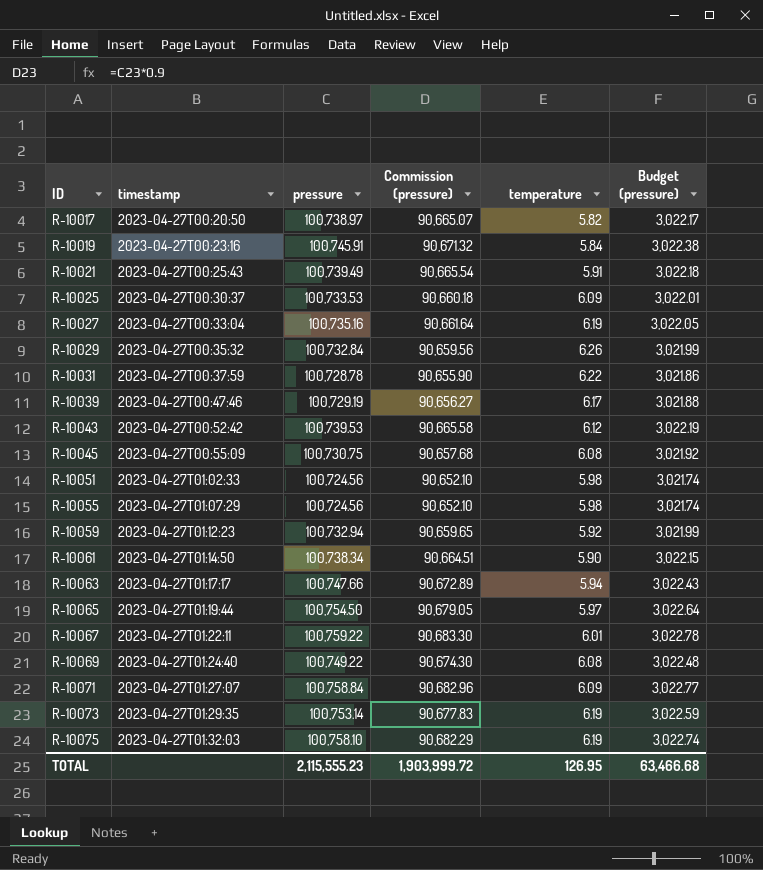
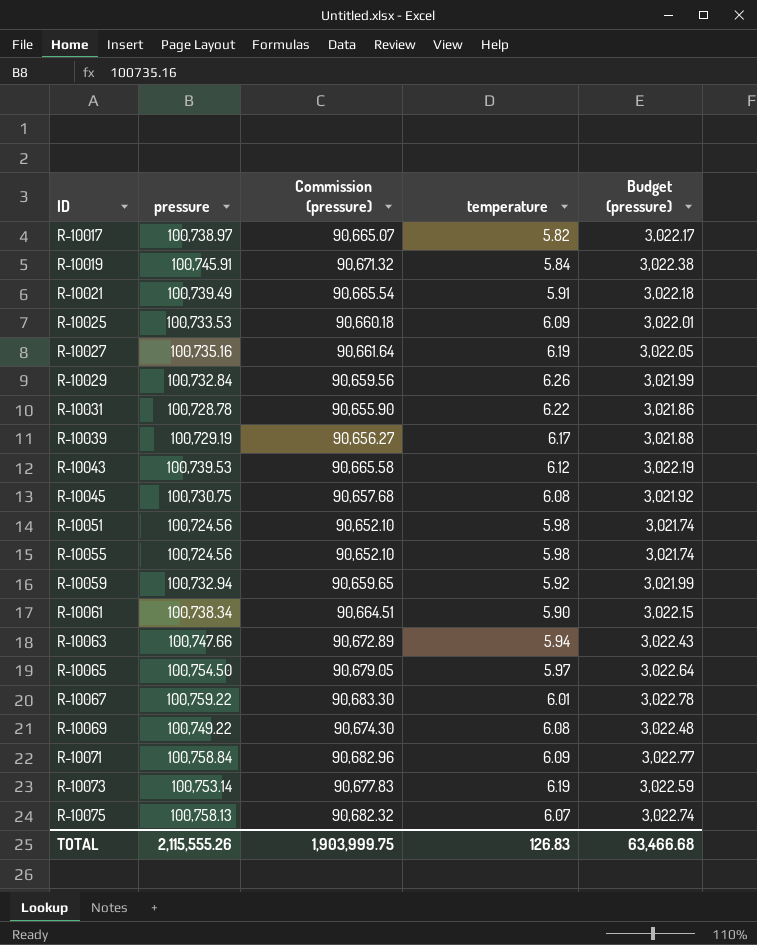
column timestamp | position: 2 -> none
R-10075 | pressure: 100,758.10 -> 100,758.13
R-10075 | Commission (pressure): 90,682.29 -> 90,682.32
R-10075 | temperature: 6.19 -> 6.07
TOTAL | pressure: 2,115,555.23 -> 2,115,555.26
TOTAL | Commission (pressure): 1,903,999.72 -> 1,903,999.75
TOTAL | temperature: 126.95 -> 126.83

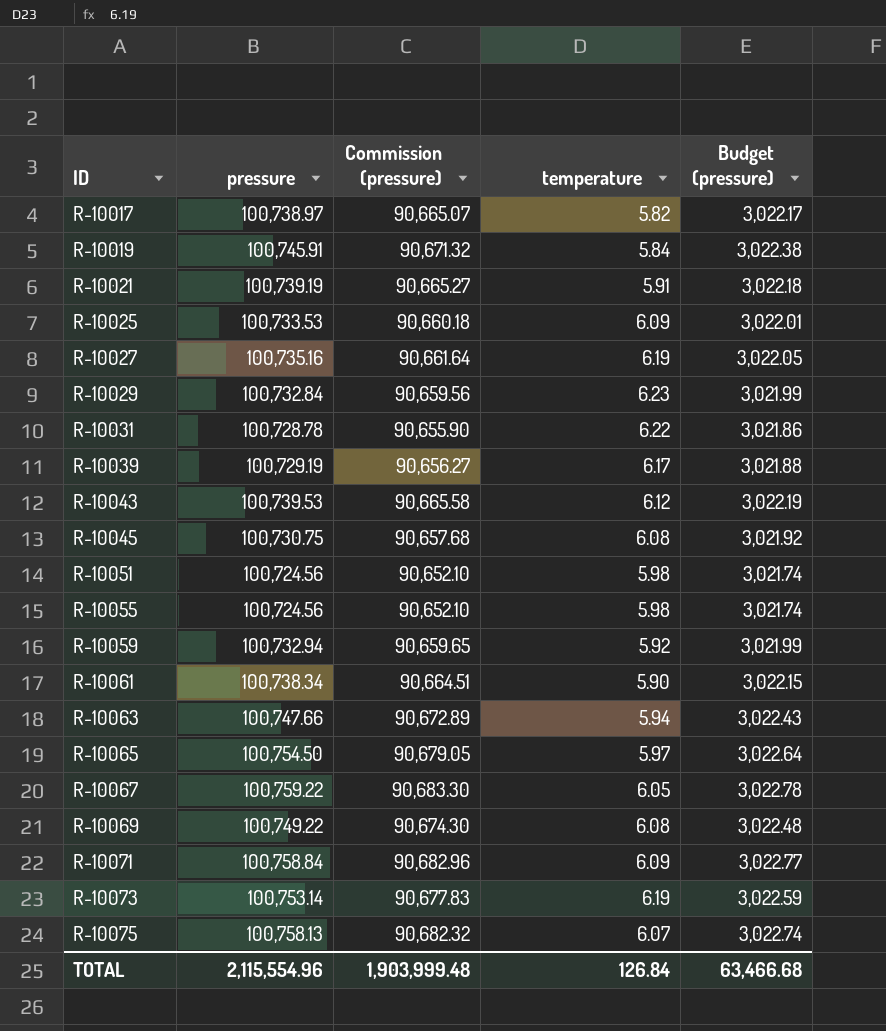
R-10021 | pressure: 100,739.49 -> 100,739.19
R-10021 | Commission (pressure): 90,665.54 -> 90,665.27
R-10029 | temperature: 6.26 -> 6.23
R-10067 | temperature: 6.01 -> 6.05
TOTAL | pressure: 2,115,555.26 -> 2,115,554.96
TOTAL | Commission (pressure): 1,903,999.75 -> 1,903,999.48
TOTAL | temperature: 126.83 -> 126.84

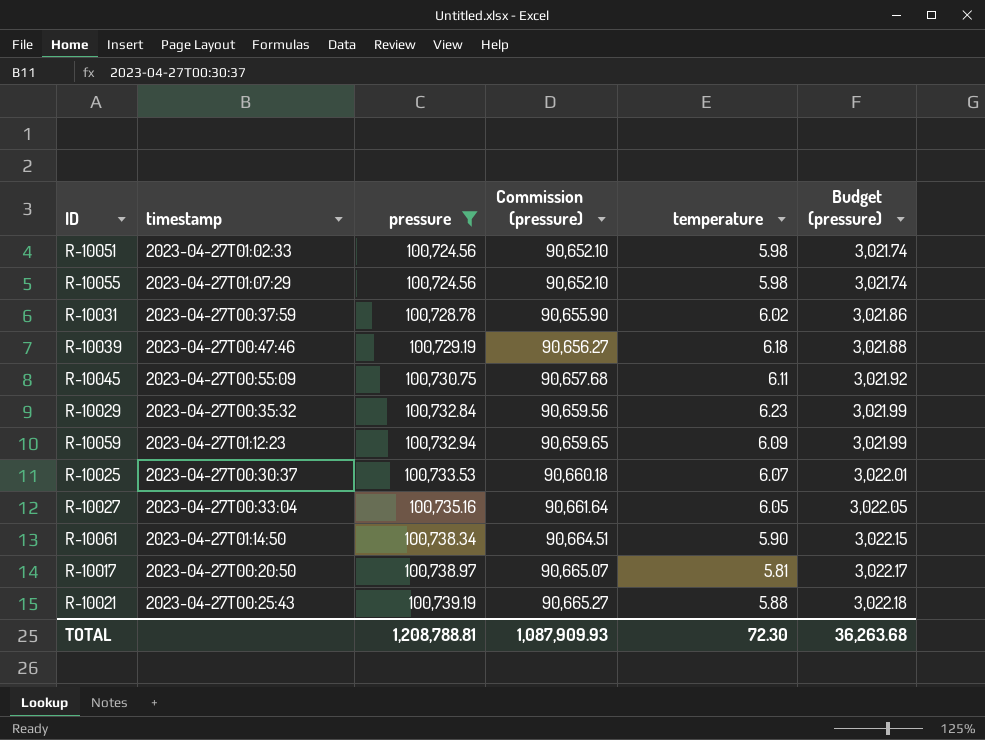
filter: none -> pressure <= 100,739.19
row order: ID ascending -> pressure ascending
column timestamp | position: none -> 2
R-10031 | temperature: 6.22 -> 6.02
R-10039 | temperature: 6.17 -> 6.18
R-10045 | temperature: 6.08 -> 6.11
R-10059 | temperature: 5.92 -> 6.09
R-10025 | temperature: 6.09 -> 6.07
R-10027 | temperature: 6.19 -> 6.05
R-10017 | temperature: 5.82 -> 5.81
R-10021 | temperature: 5.91 -> 5.88
TOTAL | pressure: 2,115,554.96 -> 1,208,788.81
TOTAL | Commission (pressure): 1,903,999.48 -> 1,087,909.93
TOTAL | temperature: 126.84 -> 72.30
TOTAL | Budget (pressure): 63,466.68 -> 36,263.68

